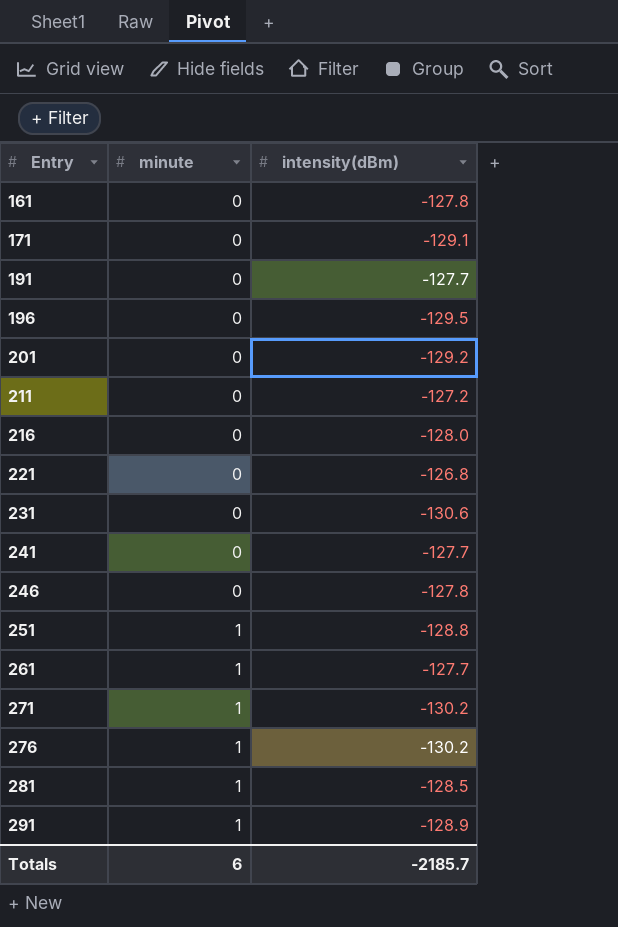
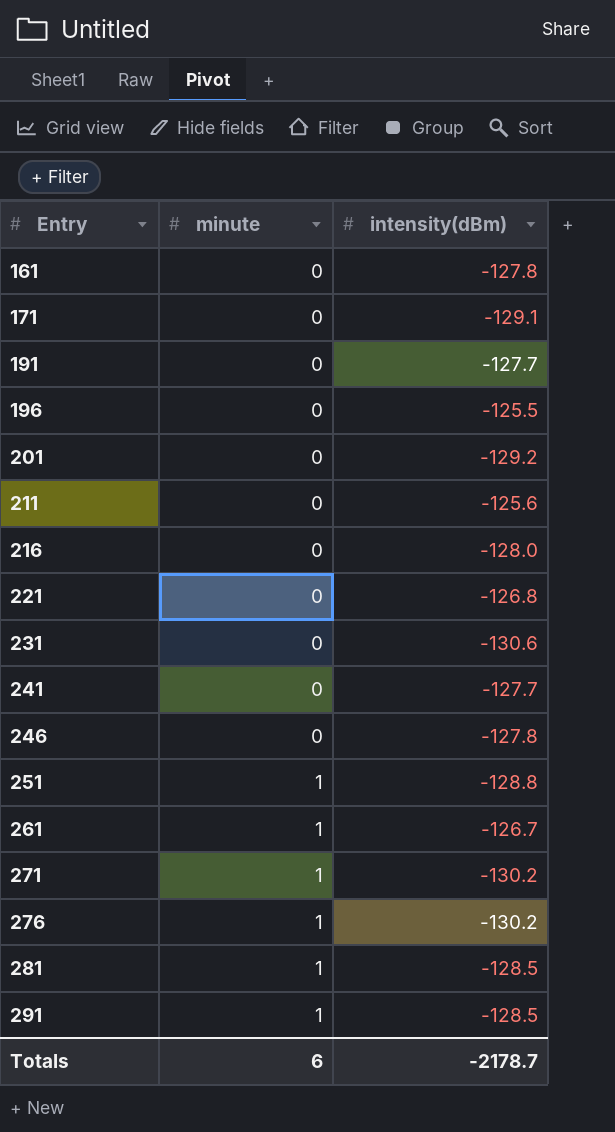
196 | intensity(dBm): -129.5 -> -125.5
211 | intensity(dBm): -127.2 -> -125.6
261 | intensity(dBm): -127.7 -> -126.7
291 | intensity(dBm): -128.9 -> -128.5
Totals | intensity(dBm): -2185.7 -> -2178.7

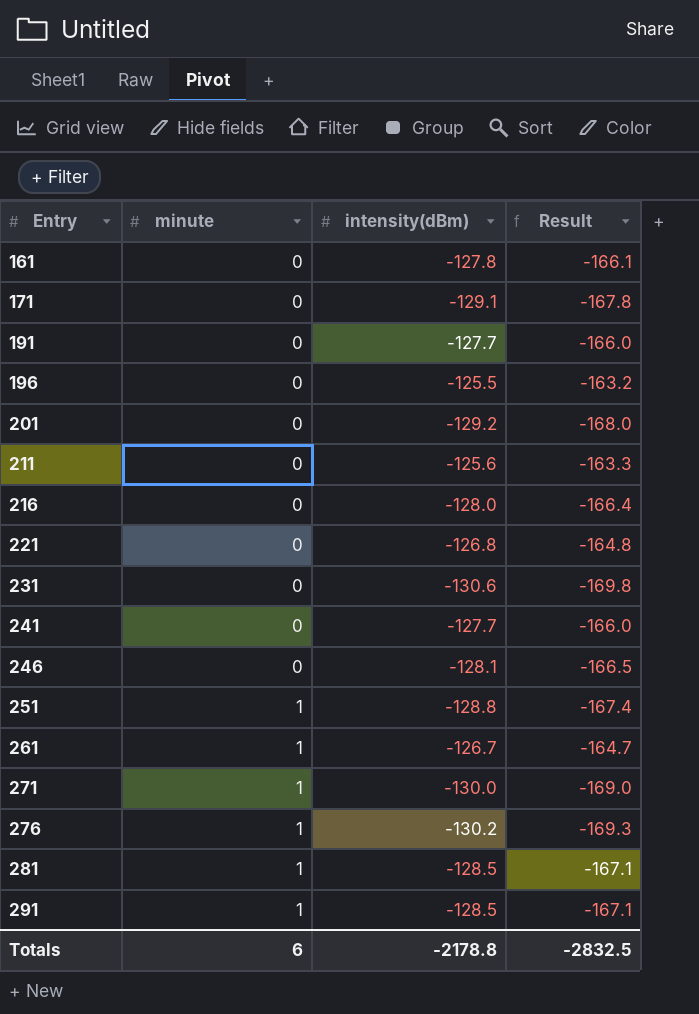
column Result | formula: none -> [intensity(dBm)] * 1.3
246 | intensity(dBm): -127.8 -> -128.1
271 | intensity(dBm): -130.2 -> -130.0
Totals | intensity(dBm): -2178.7 -> -2178.8

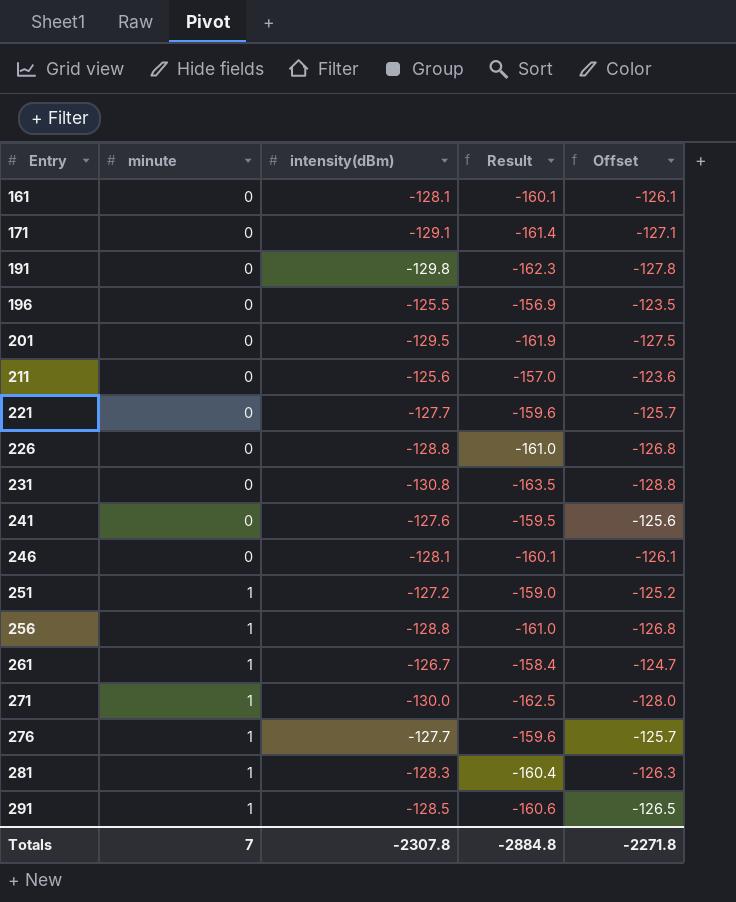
column Result | formula: [intensity(dBm)] * 1.3 -> [intensity(dBm)] * 1.25
column Offset | formula: none -> [intensity(dBm)] + 2
row 216: 0 | -128.0 | -166.4 -> none
161 | intensity(dBm): -127.8 -> -128.1
191 | intensity(dBm): -127.7 -> -129.8
201 | intensity(dBm): -129.2 -> -129.5
221 | intensity(dBm): -126.8 -> -127.7
row 226: none -> 0 | -128.8 | -161.0 | -126.8
231 | intensity(dBm): -130.6 -> -130.8
241 | intensity(dBm): -127.7 -> -127.6
251 | intensity(dBm): -128.8 -> -127.2
row 256: none -> 1 | -128.8 | -161.0 | -126.8
276 | intensity(dBm): -130.2 -> -127.7
281 | intensity(dBm): -128.5 -> -128.3
Totals | minute: 6 -> 7
Totals | intensity(dBm): -2178.8 -> -2307.8
Totals | Result: -2832.5 -> -2884.8

